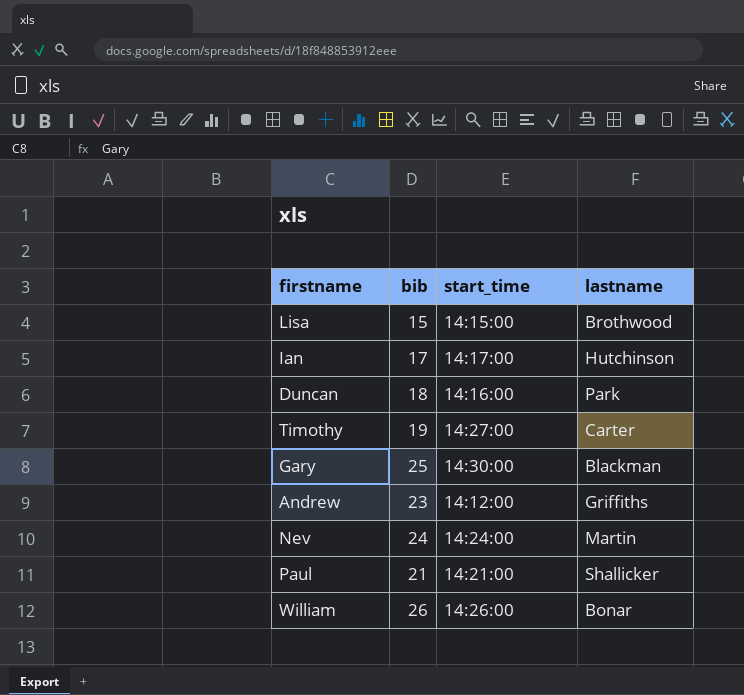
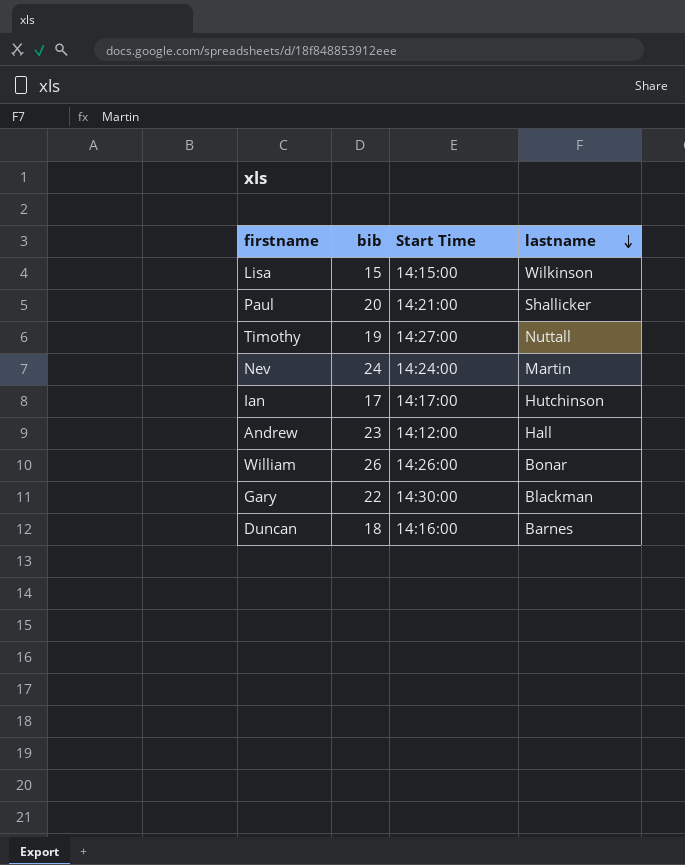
row order: none -> lastname descending
column name: start_time -> Start Time
Lisa | lastname: Brothwood -> Wilkinson
Paul | bib: 21 -> 20
Timothy | lastname: Carter -> Nuttall
Andrew | lastname: Griffiths -> Hall
Gary | bib: 25 -> 22
Duncan | lastname: Park -> Barnes

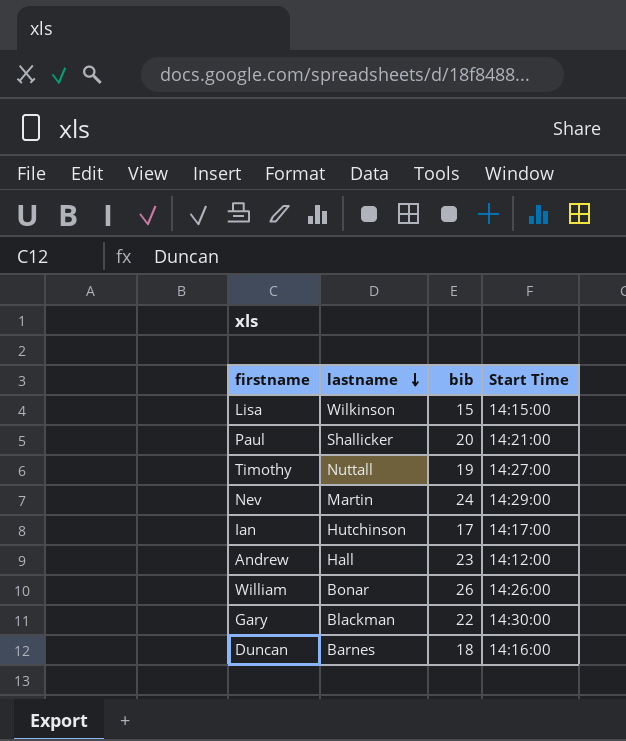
column lastname | position: 4 -> 2
Nev | Start Time: 14:24:00 -> 14:29:00

